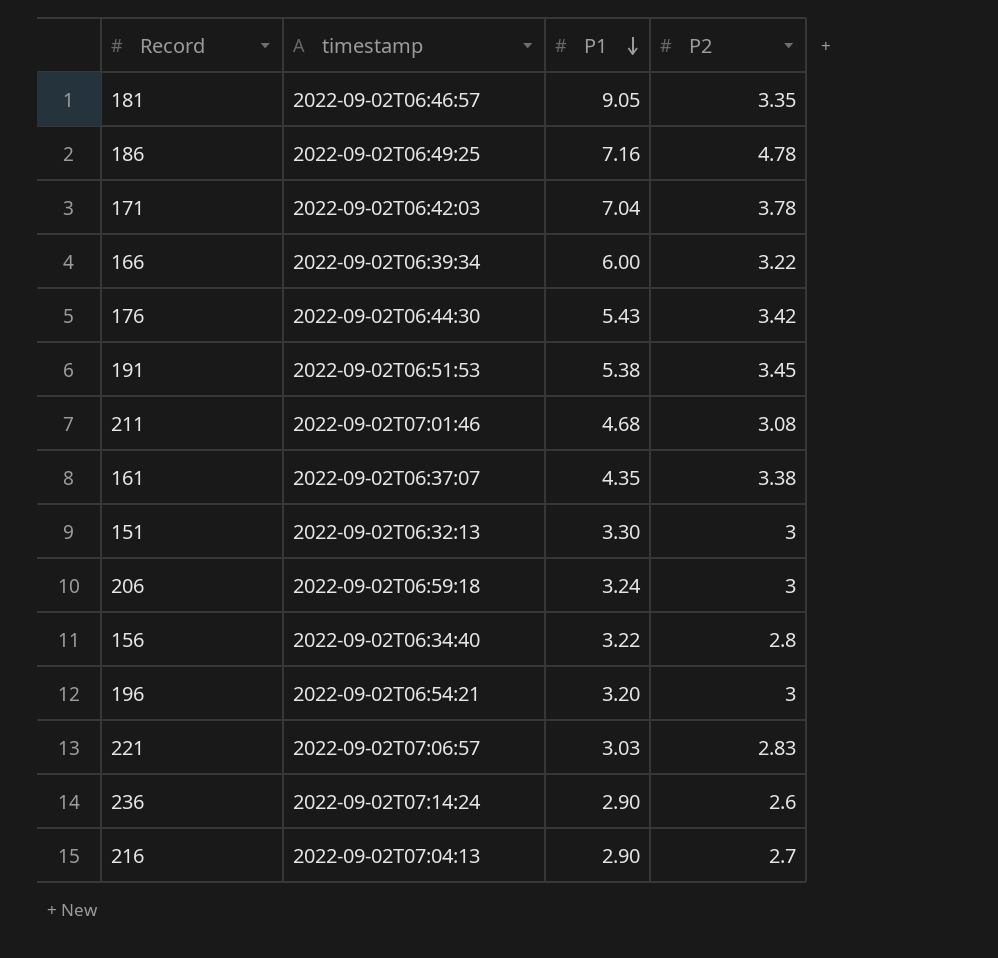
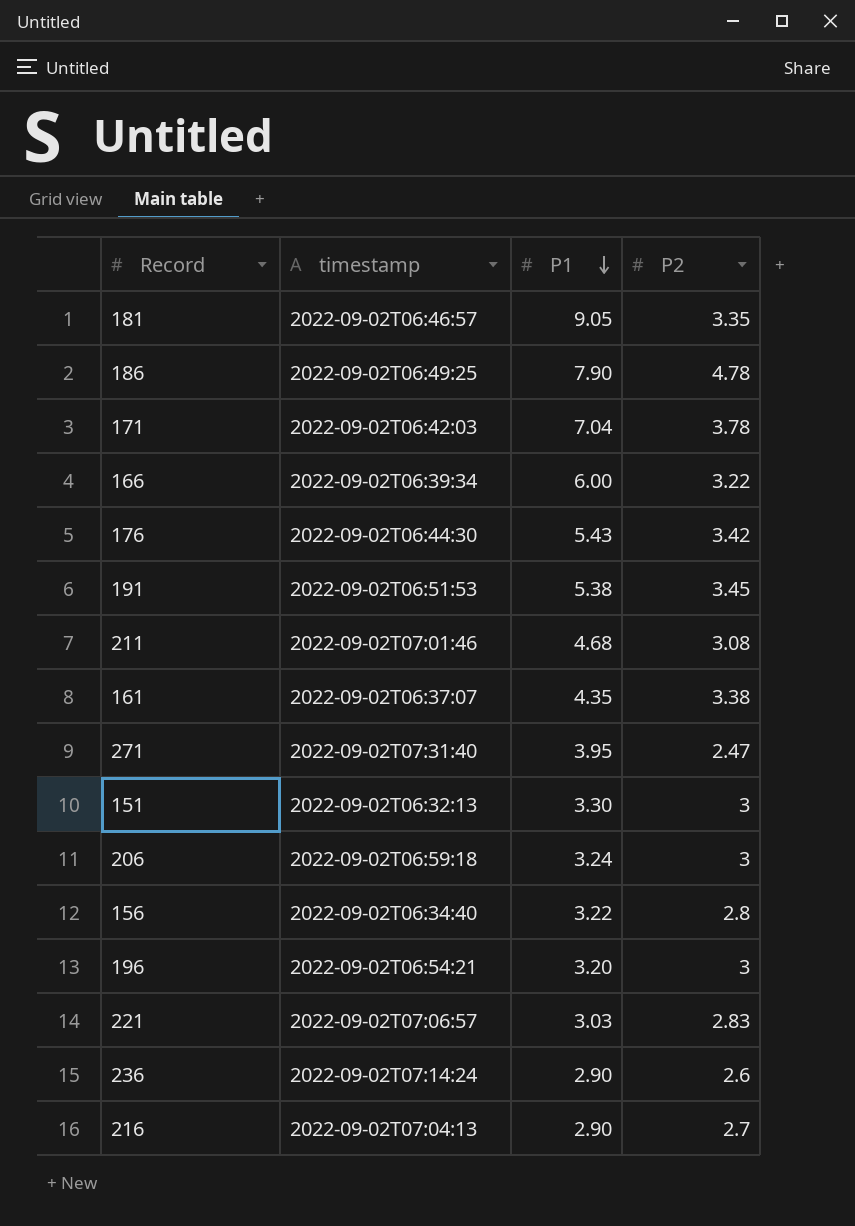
186 | P1: 7.16 -> 7.90
row 271: none -> 2022-09-02T07:31:40 | 3.95 | 2.47

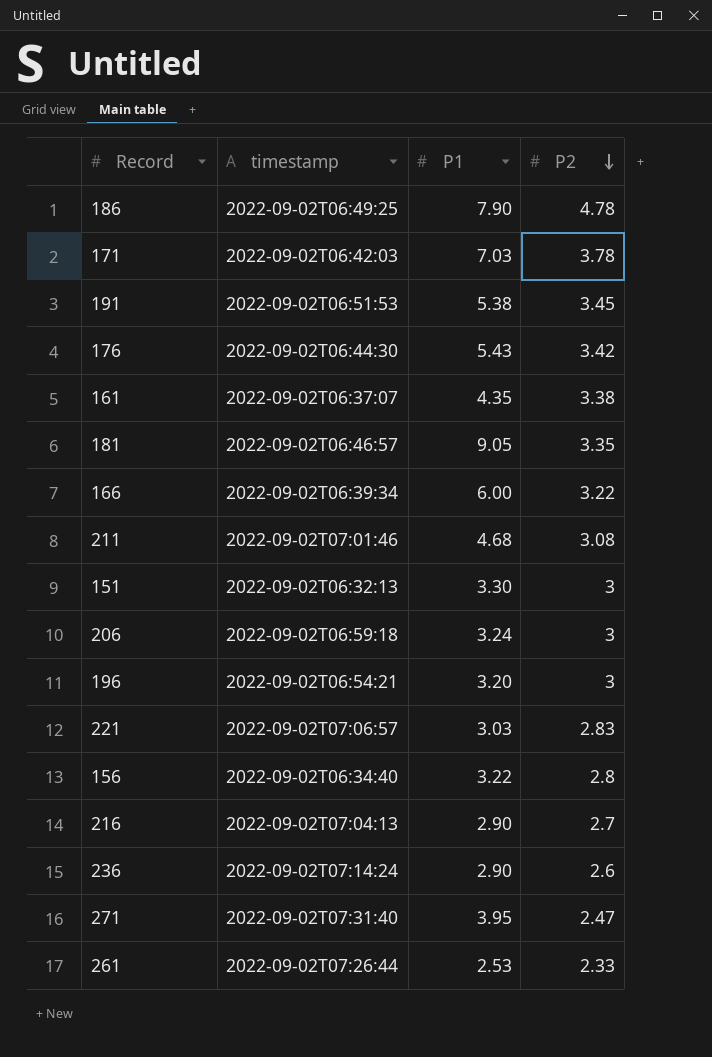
row order: P1 descending -> P2 descending
171 | P1: 7.04 -> 7.03
row 261: none -> 2022-09-02T07:26:44 | 2.53 | 2.33

